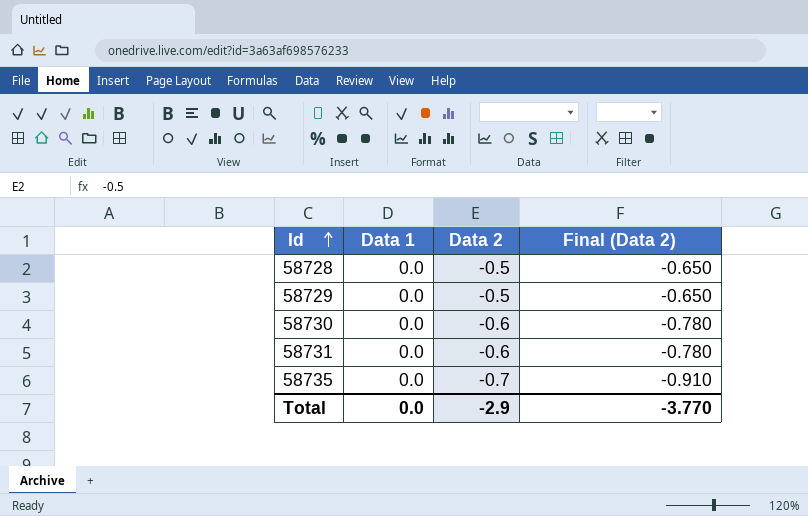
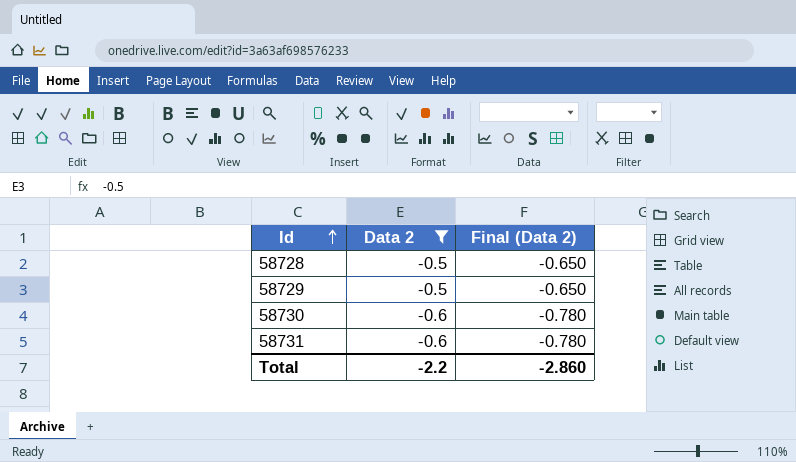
filter: none -> Data 2 != -0.7
column Data 1 | position: 2 -> none
Total | Data 2: -2.9 -> -2.2
Total | Final (Data 2): -3.770 -> -2.860

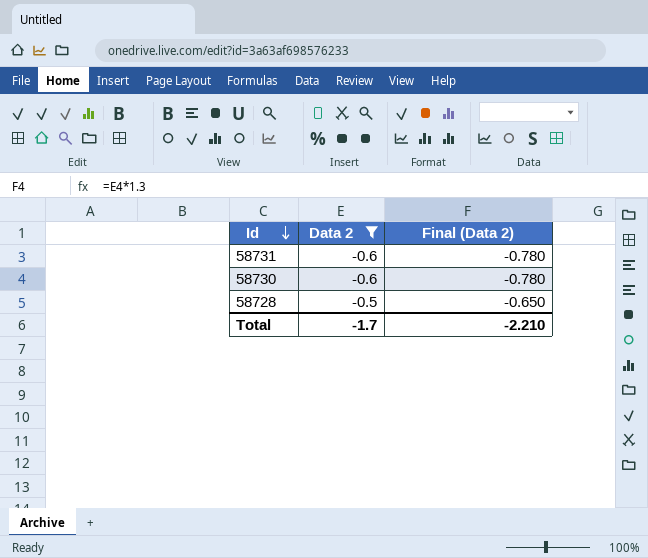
row order: Id ascending -> Id descending
row 58729: -0.5 | -0.650 -> none
Total | Data 2: -2.2 -> -1.7
Total | Final (Data 2): -2.860 -> -2.210

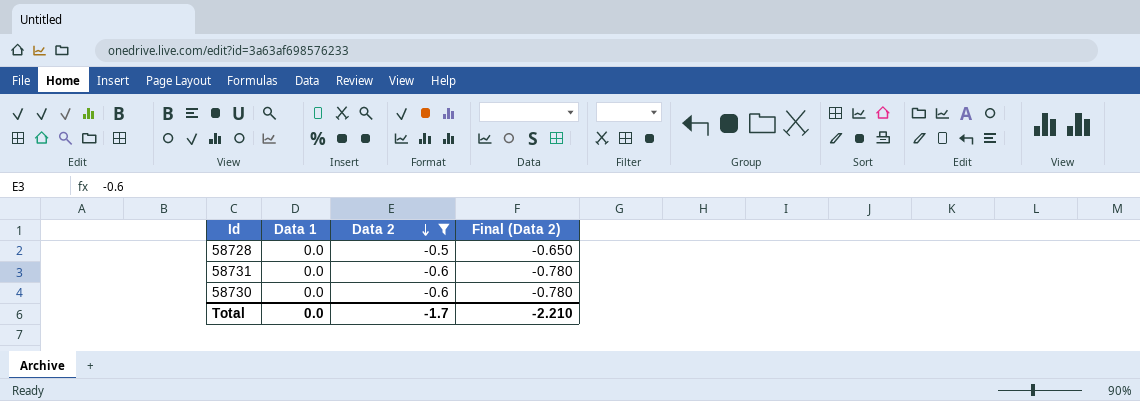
row order: Id descending -> Data 2 descending
column Data 1 | position: none -> 2

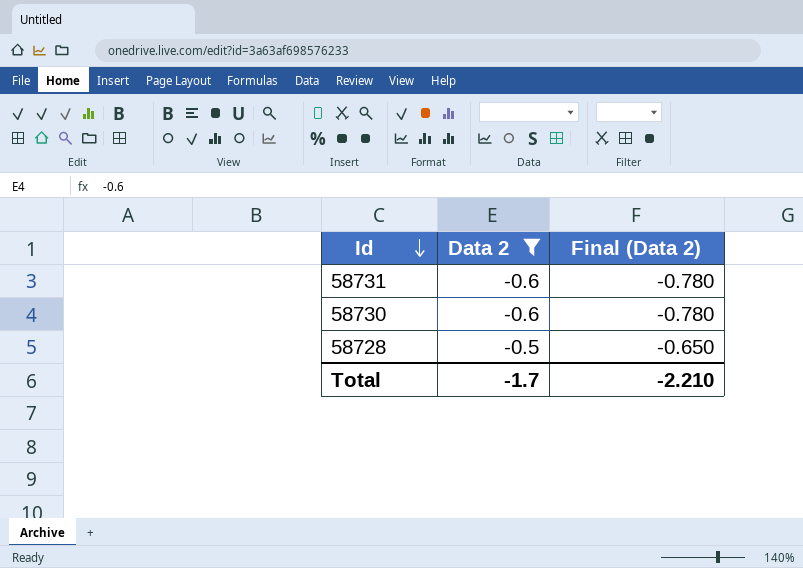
row order: Data 2 descending -> Id descending
column Data 1 | position: 2 -> none

